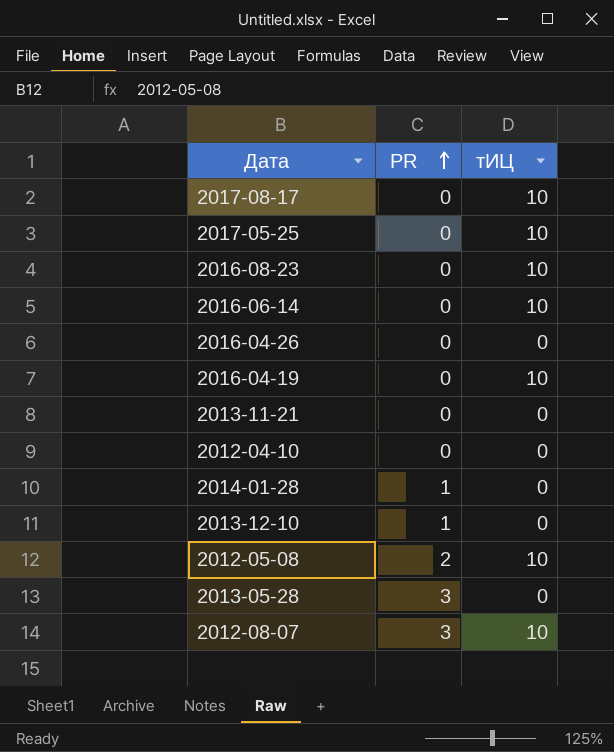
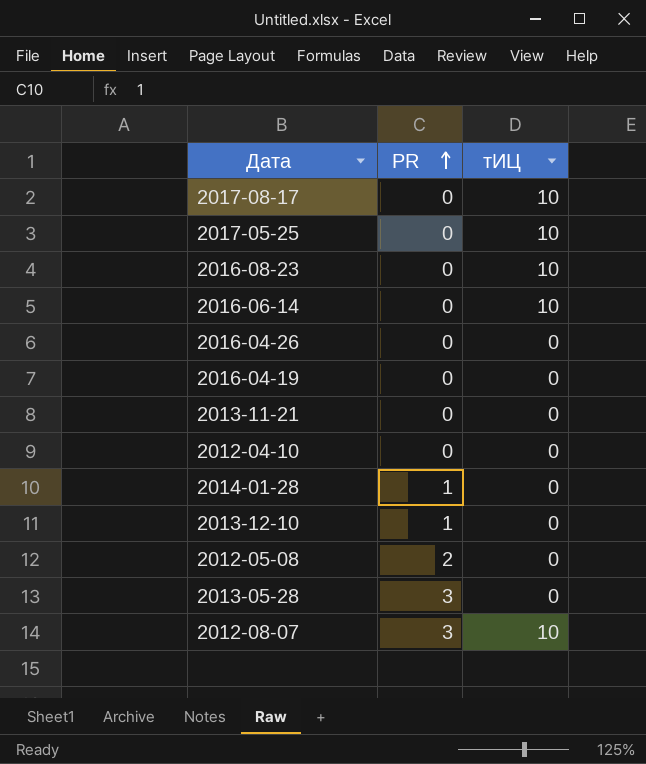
2016-04-19 | тИЦ: 10 -> 0
2012-05-08 | тИЦ: 10 -> 0

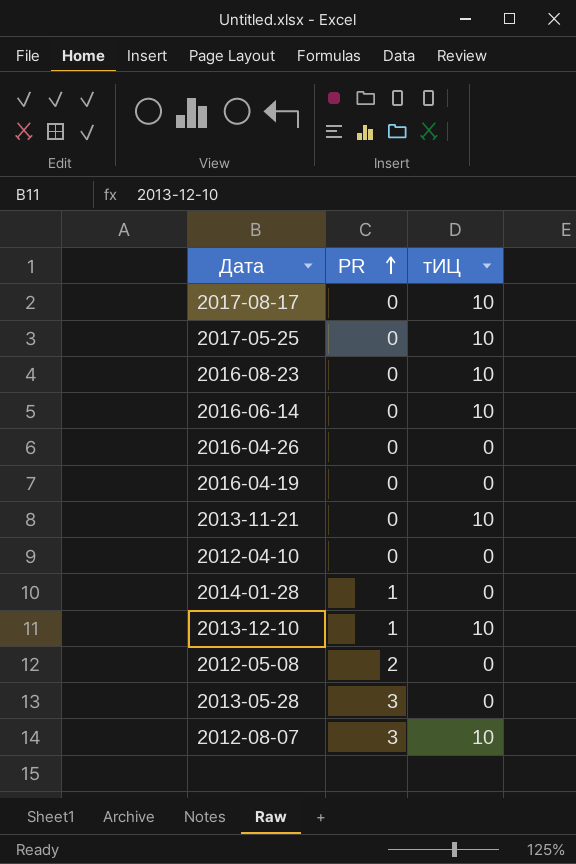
2013-11-21 | тИЦ: 0 -> 10
2013-12-10 | тИЦ: 0 -> 10

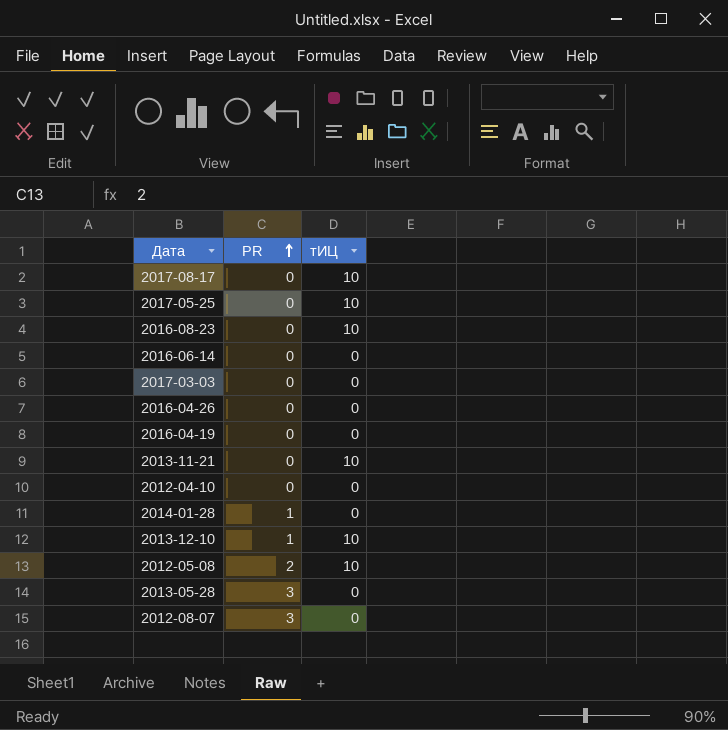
2016-06-14 | тИЦ: 10 -> 0
row 2017-03-03: none -> 0 | 0
2012-05-08 | тИЦ: 0 -> 10
2012-08-07 | тИЦ: 10 -> 0

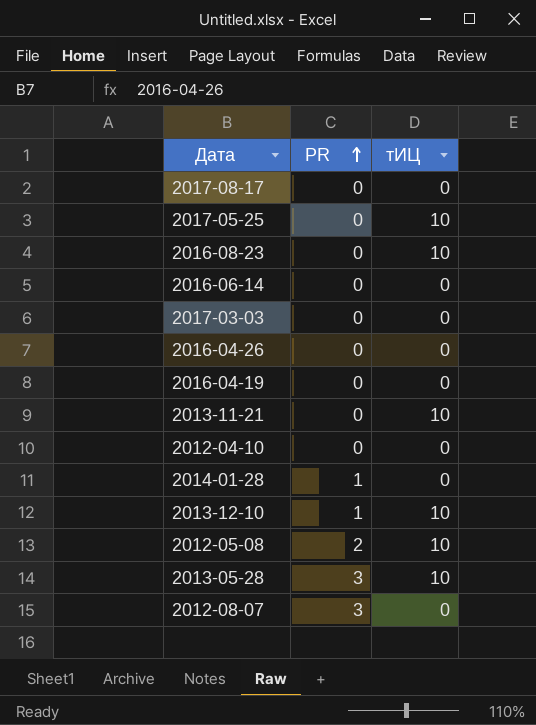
2017-08-17 | тИЦ: 10 -> 0
2013-05-28 | тИЦ: 0 -> 10

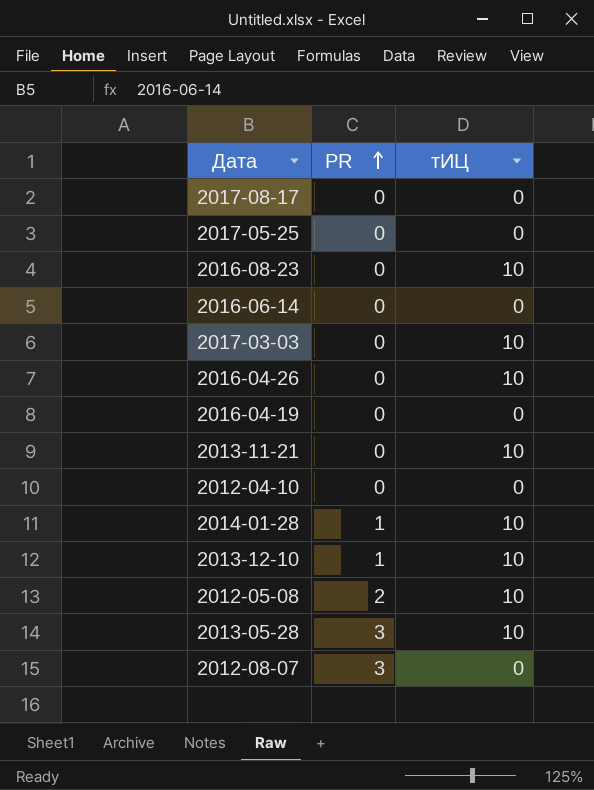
2017-05-25 | тИЦ: 10 -> 0
2017-03-03 | тИЦ: 0 -> 10
2016-04-26 | тИЦ: 0 -> 10
2014-01-28 | тИЦ: 0 -> 10

